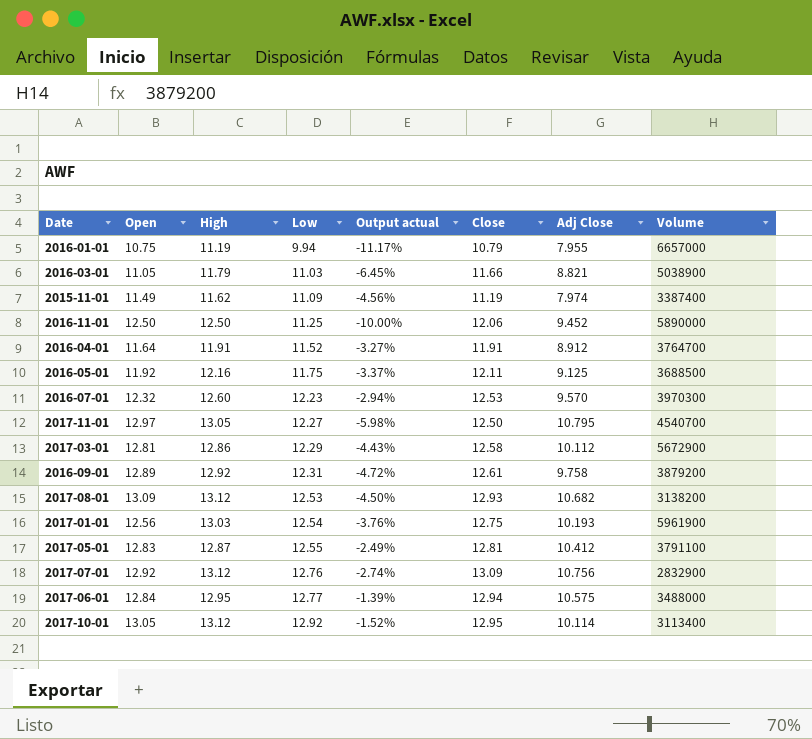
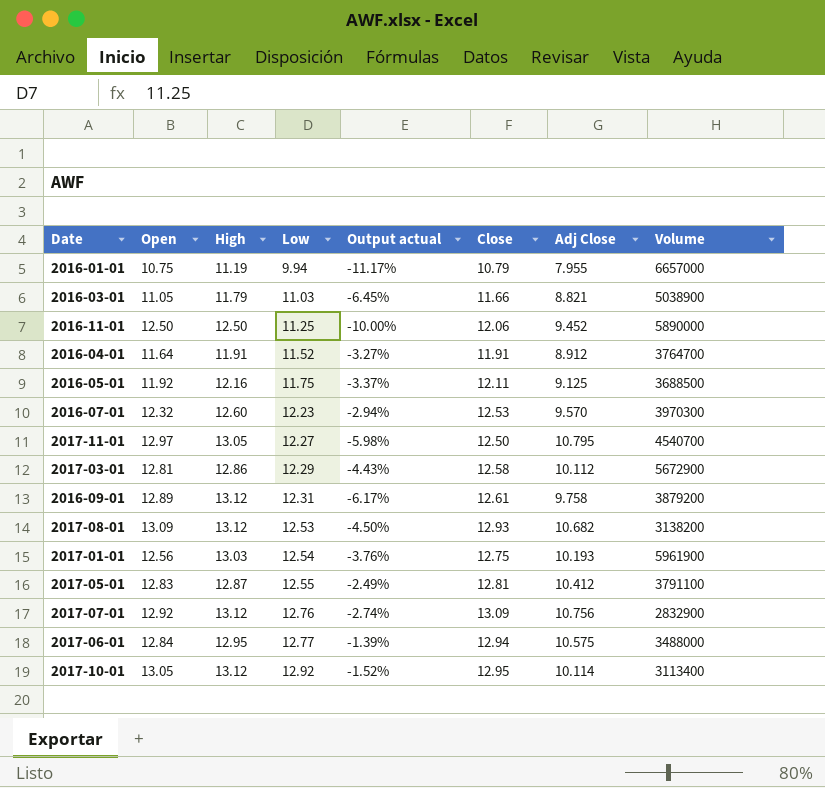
row 2015-11-01: 11.49 | 11.62 | 11.09 | -4.56% | 11.19 | 7.974 | 3387400 -> none
2016-09-01 | High: 12.92 -> 13.12
2016-09-01 | Output actual: -4.72% -> -6.17%

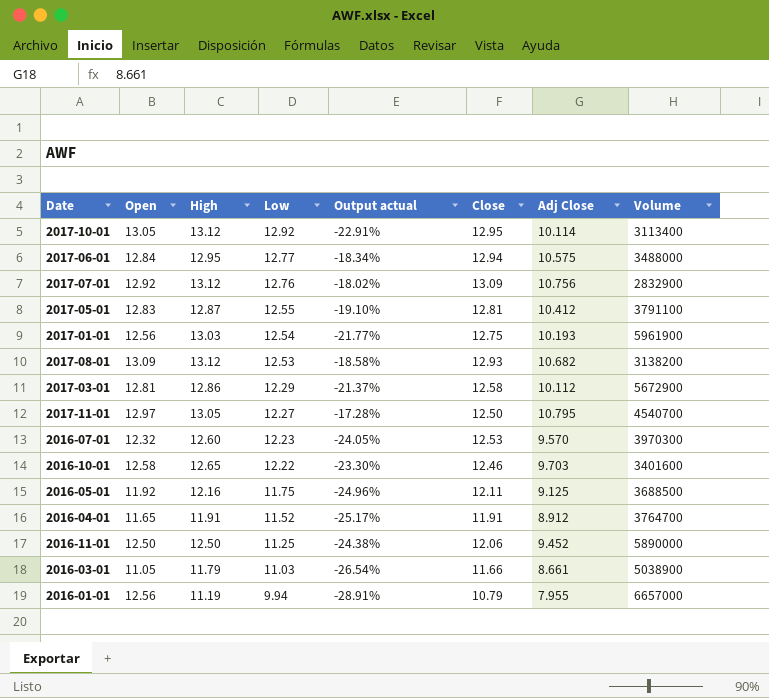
row order: Low ascending -> Low descending
column Output actual | formula: ([Low] - [High]) / [High] -> ([Adj Close] - [High]) / [High]
row 2016-09-01: 12.89 | 13.12 | 12.31 | -6.17% | 12.61 | 9.758 | 3879200 -> none
row 2016-10-01: none -> 12.58 | 12.65 | 12.22 | -23.30% | 12.46 | 9.703 | 3401600
2016-04-01 | Open: 11.64 -> 11.65
2016-03-01 | Adj Close: 8.821 -> 8.661
2016-01-01 | Open: 10.75 -> 12.56

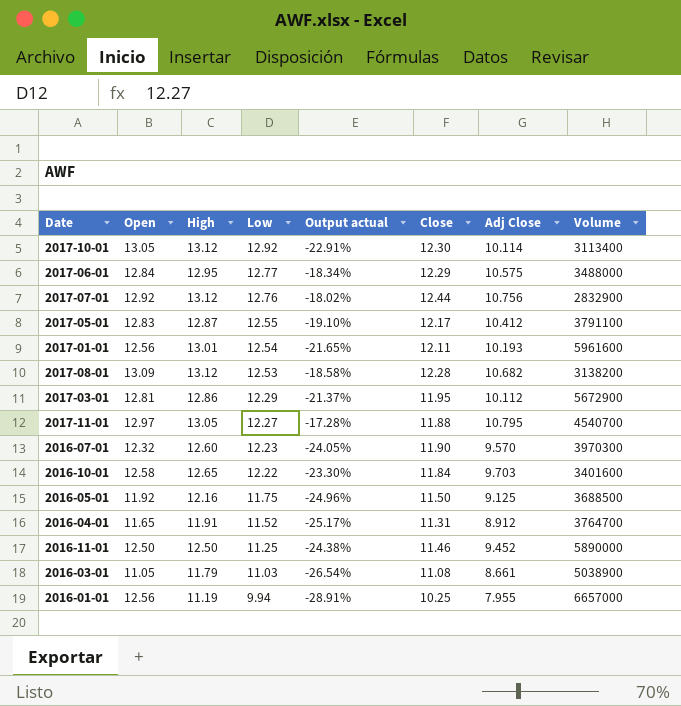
2017-10-01 | Close: 12.95 -> 12.30
2017-06-01 | Close: 12.94 -> 12.29
2017-07-01 | Close: 13.09 -> 12.44
2017-05-01 | Close: 12.81 -> 12.17
2017-01-01 | High: 13.03 -> 13.01
2017-01-01 | Output actual: -21.77% -> -21.65%
2017-01-01 | Close: 12.75 -> 12.11
2017-01-01 | Volume: 5961900 -> 5961600
2017-08-01 | Close: 12.93 -> 12.28
2017-03-01 | Close: 12.58 -> 11.95
2017-11-01 | Close: 12.50 -> 11.88
2016-07-01 | Close: 12.53 -> 11.90
2016-10-01 | Close: 12.46 -> 11.84
2016-05-01 | Close: 12.11 -> 11.50
2016-04-01 | Close: 11.91 -> 11.31
2016-11-01 | Close: 12.06 -> 11.46
2016-03-01 | Close: 11.66 -> 11.08
2016-01-01 | Close: 10.79 -> 10.25

